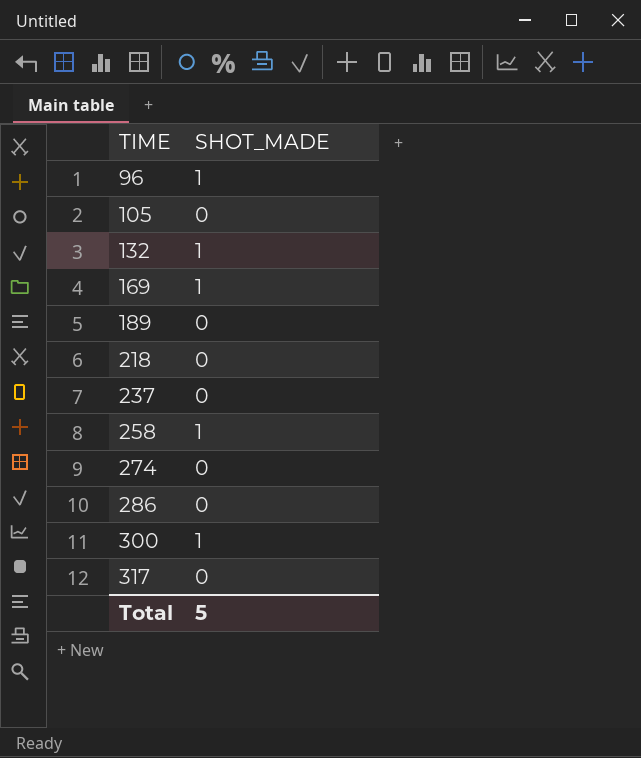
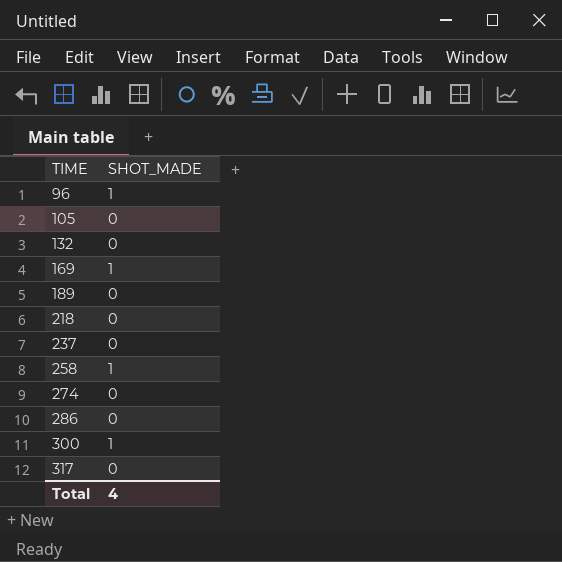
132 | SHOT_MADE: 1 -> 0
Total | SHOT_MADE: 5 -> 4

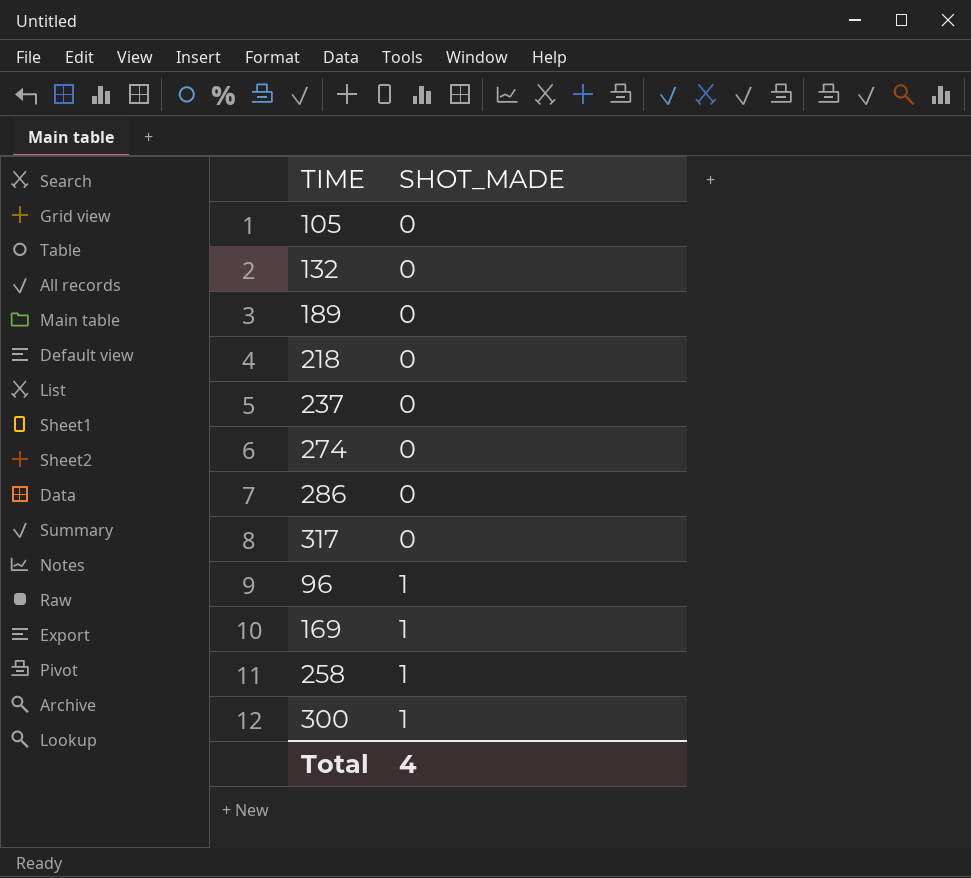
row order: TIME ascending -> SHOT_MADE ascending

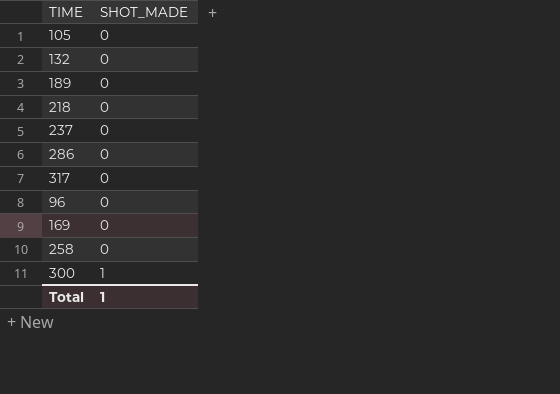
row 274: 0 -> none
96 | SHOT_MADE: 1 -> 0
169 | SHOT_MADE: 1 -> 0
258 | SHOT_MADE: 1 -> 0
Total | SHOT_MADE: 4 -> 1

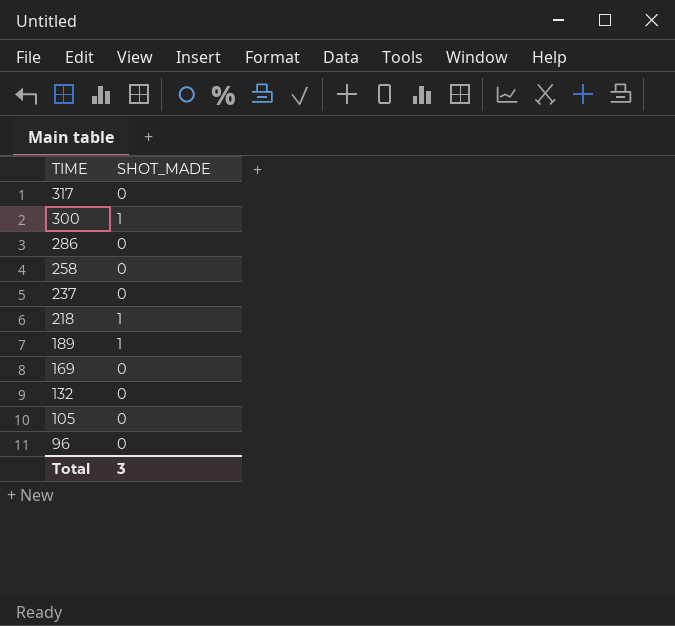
row order: SHOT_MADE ascending -> TIME descending
218 | SHOT_MADE: 0 -> 1
189 | SHOT_MADE: 0 -> 1
Total | SHOT_MADE: 1 -> 3

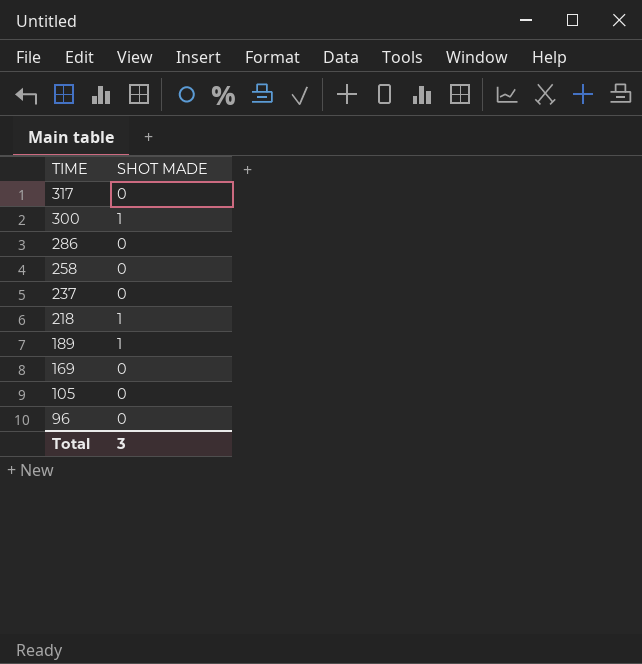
column name: SHOT_MADE -> SHOT MADE
row 132: 0 -> none

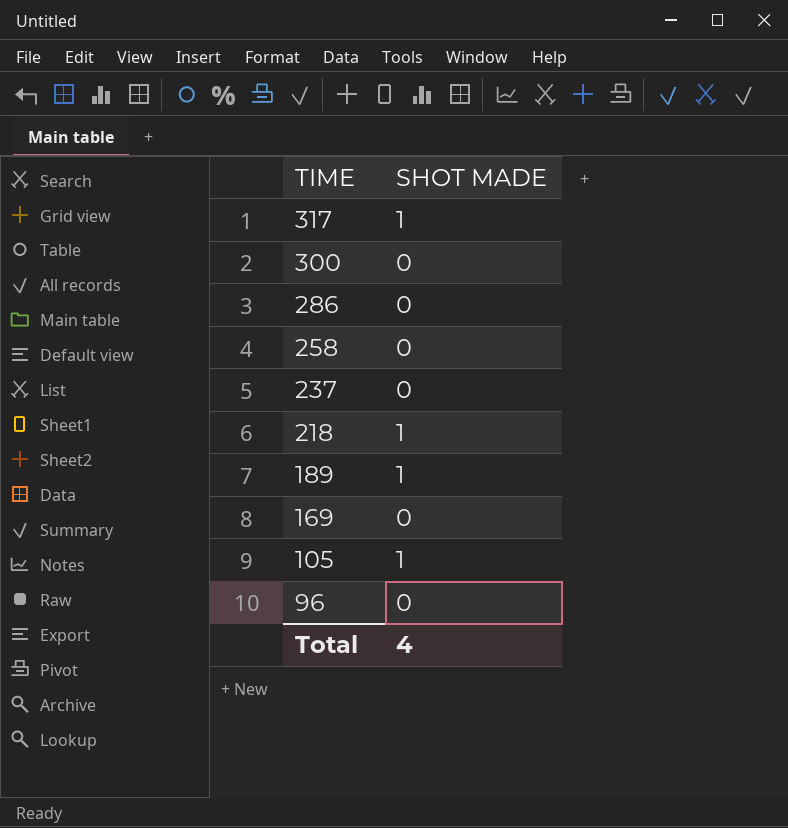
317 | SHOT MADE: 0 -> 1
300 | SHOT MADE: 1 -> 0
105 | SHOT MADE: 0 -> 1
Total | SHOT MADE: 3 -> 4

